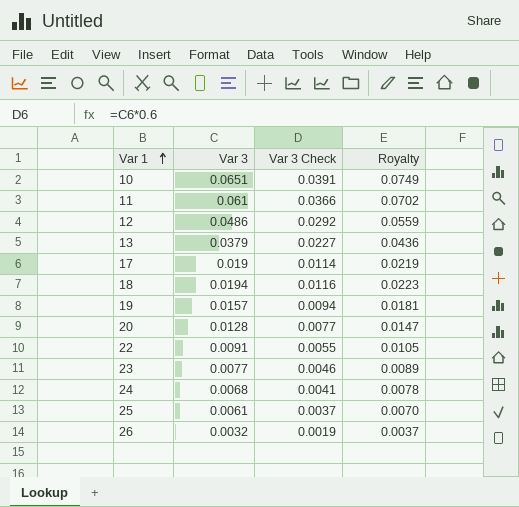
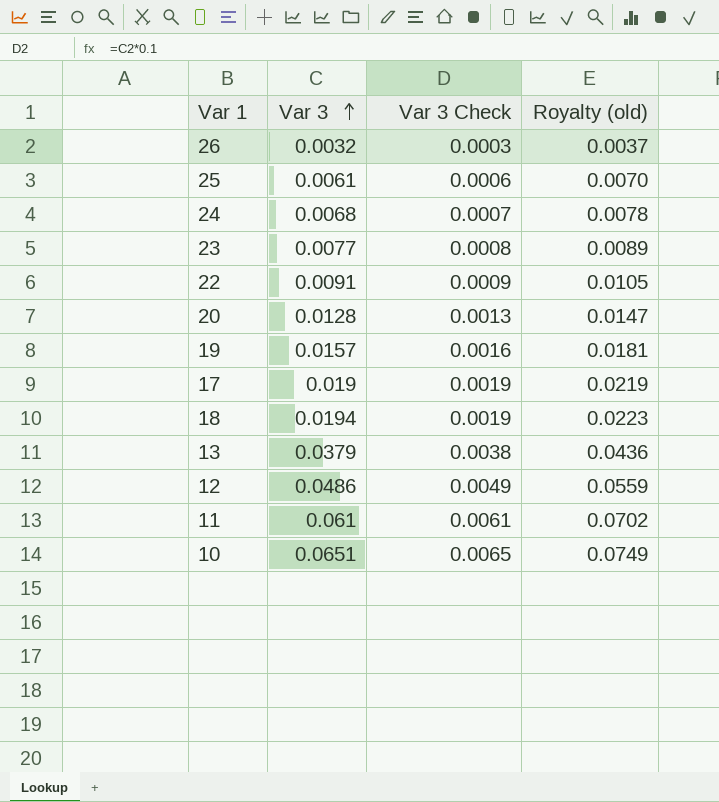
row order: Var 1 ascending -> Var 3 ascending
column Var 3 Check | formula: [Var 3] * 0.6 -> [Var 3] * 0.1
column name: Royalty -> Royalty (old)

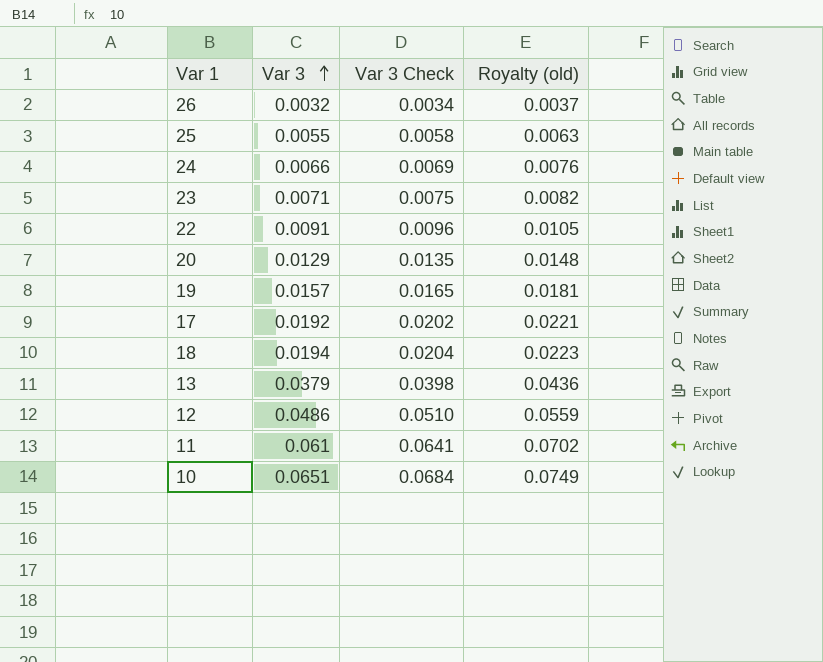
column Var 3 Check | formula: [Var 3] * 0.1 -> [Var 3] * 1.05
25 | Var 3: 0.0061 -> 0.0055
25 | Royalty (old): 0.0070 -> 0.0063
24 | Var 3: 0.0068 -> 0.0066
24 | Royalty (old): 0.0078 -> 0.0076
23 | Var 3: 0.0077 -> 0.0071
23 | Royalty (old): 0.0089 -> 0.0082
20 | Var 3: 0.0128 -> 0.0129
20 | Royalty (old): 0.0147 -> 0.0148
17 | Var 3: 0.019 -> 0.0192
17 | Royalty (old): 0.0219 -> 0.0221

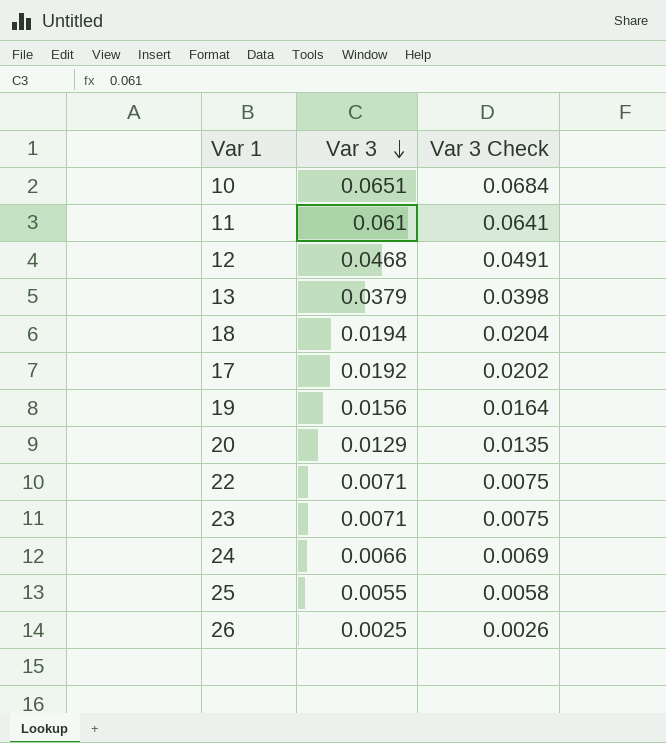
row order: Var 3 ascending -> Var 3 descending
column Royalty (old) | formula: [Var 3] * 1.15 -> none
12 | Var 3: 0.0486 -> 0.0468
12 | Var 3 Check: 0.0510 -> 0.0491
19 | Var 3: 0.0157 -> 0.0156
19 | Var 3 Check: 0.0165 -> 0.0164
22 | Var 3: 0.0091 -> 0.0071
22 | Var 3 Check: 0.0096 -> 0.0075
26 | Var 3: 0.0032 -> 0.0025
26 | Var 3 Check: 0.0034 -> 0.0026

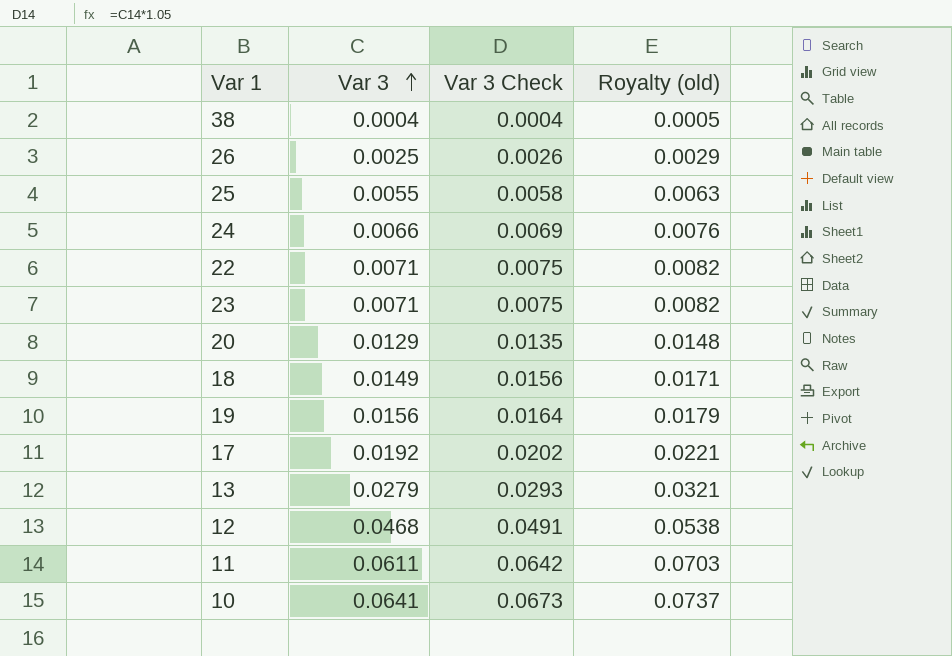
row order: Var 3 descending -> Var 3 ascending
column Royalty (old) | formula: none -> [Var 3] * 1.15
row 38: none -> 0.0004 | 0.0004 | 0.0005
18 | Var 3: 0.0194 -> 0.0149
18 | Var 3 Check: 0.0204 -> 0.0156
13 | Var 3: 0.0379 -> 0.0279
13 | Var 3 Check: 0.0398 -> 0.0293
11 | Var 3: 0.061 -> 0.0611
11 | Var 3 Check: 0.0641 -> 0.0642
10 | Var 3: 0.0651 -> 0.0641
10 | Var 3 Check: 0.0684 -> 0.0673

